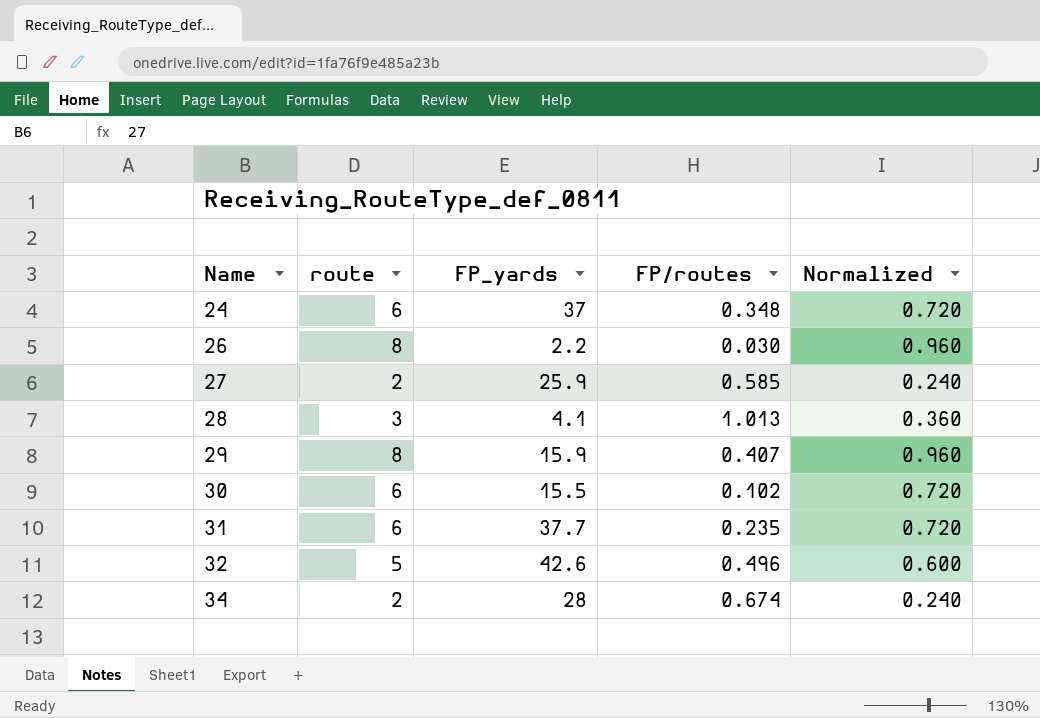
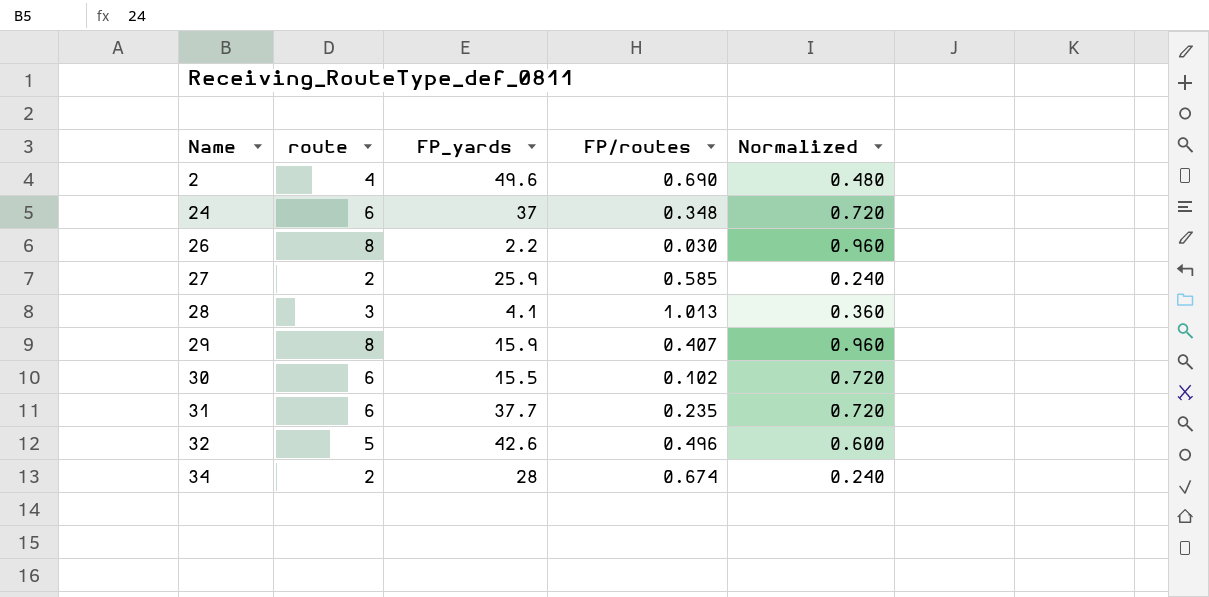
row 2: none -> 4 | 49.6 | 0.690 | 0.480

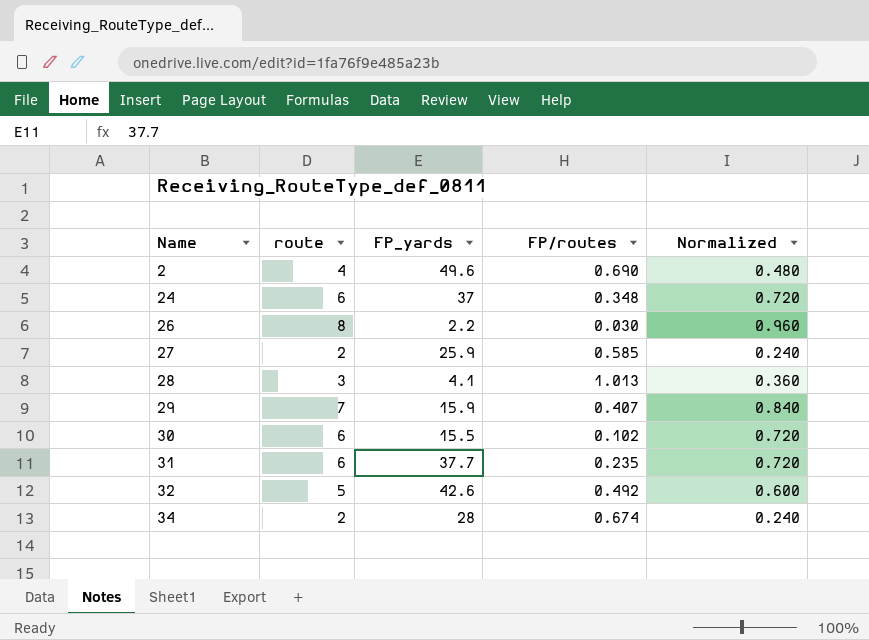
29 | route: 8 -> 7
29 | Normalized: 0.960 -> 0.840
32 | FP/routes: 0.496 -> 0.492

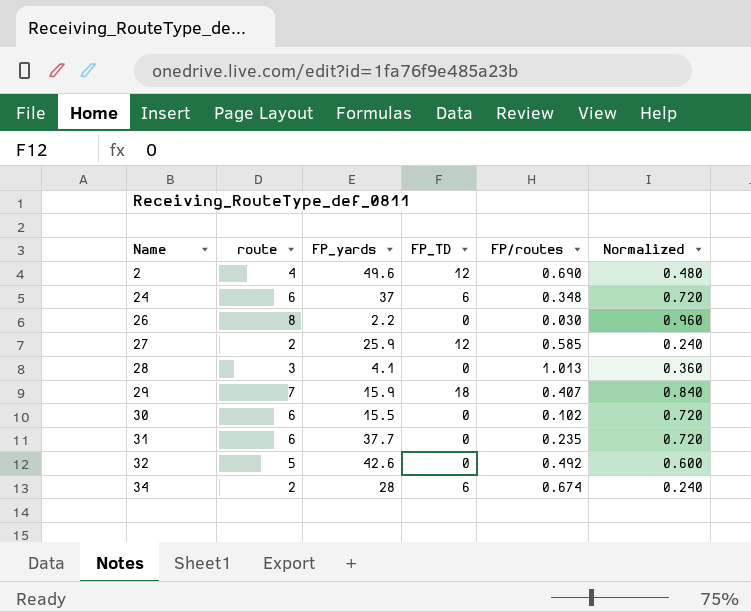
column FP_TD | position: none -> 4

